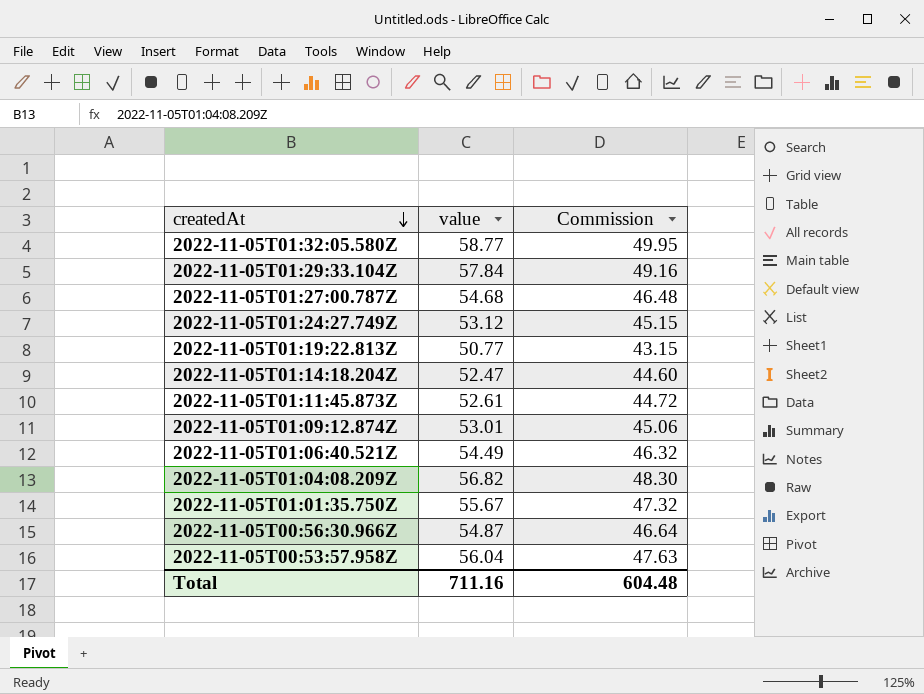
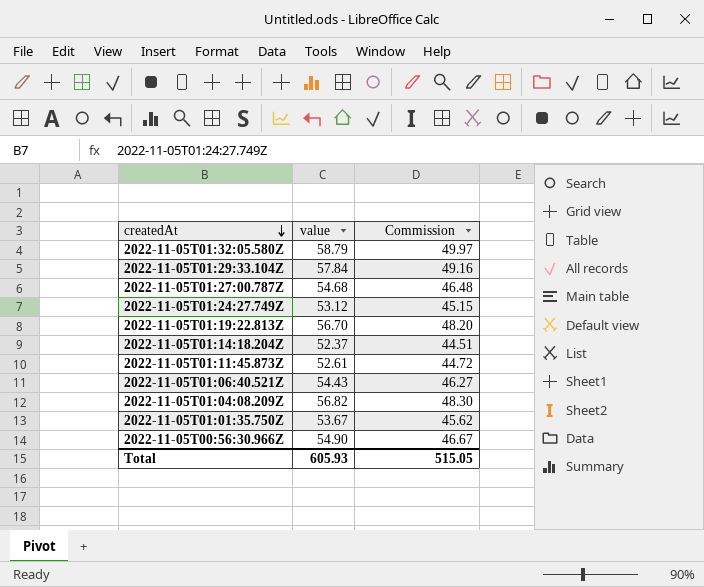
row 2022-11-05T01:09:12.874Z: 53.01 | 45.06 -> none
row 2022-11-05T00:53:57.958Z: 56.04 | 47.63 -> none
2022-11-05T01:32:05.580Z | value: 58.77 -> 58.79
2022-11-05T01:32:05.580Z | Commission: 49.95 -> 49.97
2022-11-05T01:19:22.813Z | value: 50.77 -> 56.70
2022-11-05T01:19:22.813Z | Commission: 43.15 -> 48.20
2022-11-05T01:14:18.204Z | value: 52.47 -> 52.37
2022-11-05T01:14:18.204Z | Commission: 44.60 -> 44.51
2022-11-05T01:06:40.521Z | value: 54.49 -> 54.43
2022-11-05T01:06:40.521Z | Commission: 46.32 -> 46.27
2022-11-05T01:01:35.750Z | value: 55.67 -> 53.67
2022-11-05T01:01:35.750Z | Commission: 47.32 -> 45.62
2022-11-05T00:56:30.966Z | value: 54.87 -> 54.90
2022-11-05T00:56:30.966Z | Commission: 46.64 -> 46.67
Total | value: 711.16 -> 605.93
Total | Commission: 604.48 -> 515.05

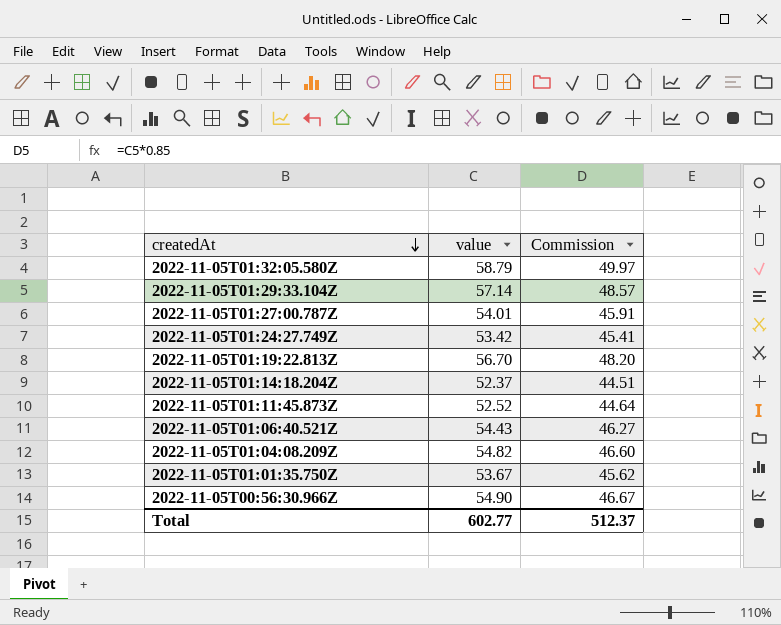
2022-11-05T01:29:33.104Z | value: 57.84 -> 57.14
2022-11-05T01:29:33.104Z | Commission: 49.16 -> 48.57
2022-11-05T01:27:00.787Z | value: 54.68 -> 54.01
2022-11-05T01:27:00.787Z | Commission: 46.48 -> 45.91
2022-11-05T01:24:27.749Z | value: 53.12 -> 53.42
2022-11-05T01:24:27.749Z | Commission: 45.15 -> 45.41
2022-11-05T01:11:45.873Z | value: 52.61 -> 52.52
2022-11-05T01:11:45.873Z | Commission: 44.72 -> 44.64
2022-11-05T01:04:08.209Z | value: 56.82 -> 54.82
2022-11-05T01:04:08.209Z | Commission: 48.30 -> 46.60
Total | value: 605.93 -> 602.77
Total | Commission: 515.05 -> 512.37

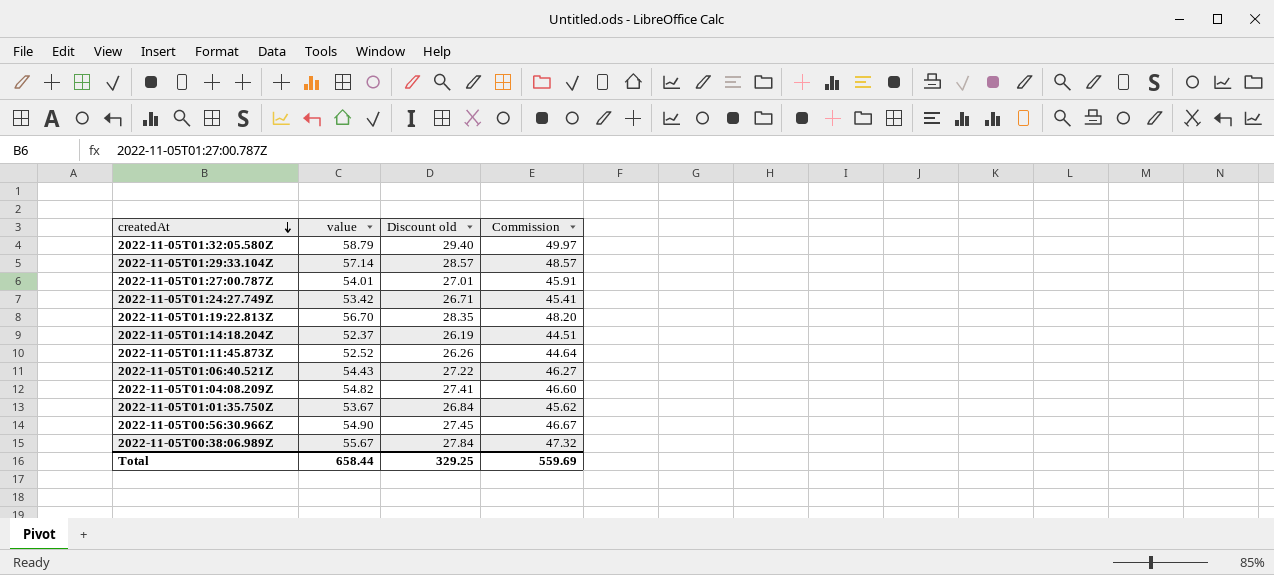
column Discount old | formula: none -> [value] * 0.5
row 2022-11-05T00:38:06.989Z: none -> 55.67 | 27.84 | 47.32
Total | value: 602.77 -> 658.44
Total | Commission: 512.37 -> 559.69

